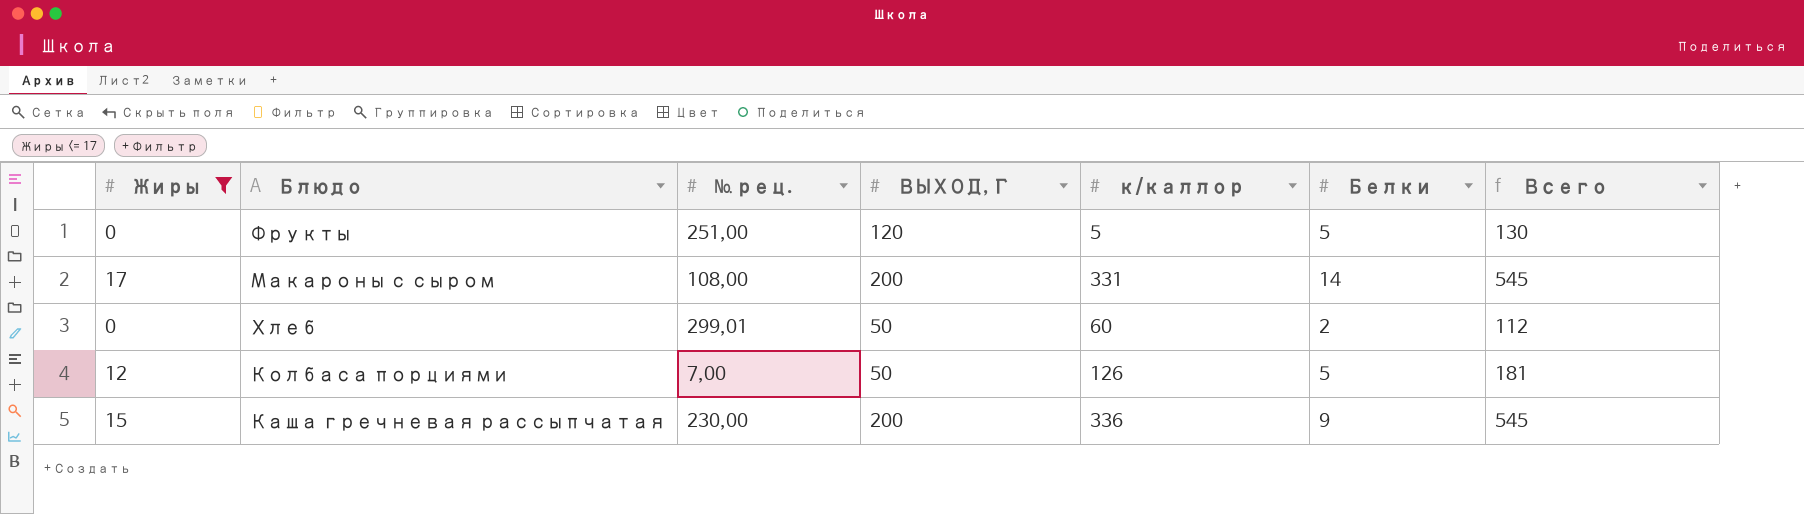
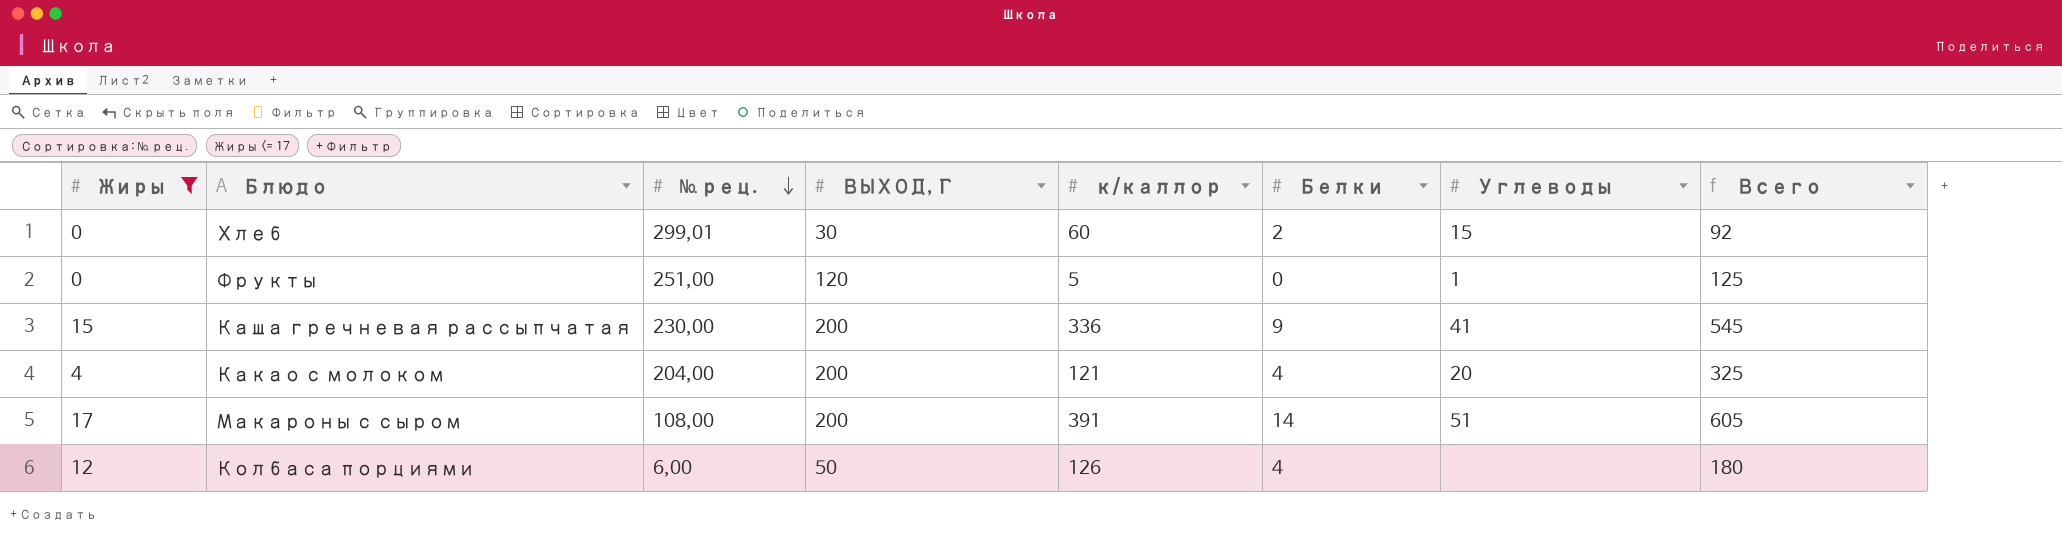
row order: none -> № рец. descending
column Углеводы | position: none -> 7
Хлеб | ВЫХОД, Г: 50 -> 30
Хлеб | Всего: 112 -> 92
Фрукты | Белки: 5 -> 0
Фрукты | Всего: 130 -> 125
row Какао с молоком: none -> 4 | 204,00 | 200 | 121 | 4 | 20 | 325
Макароны с сыром | к/каллор: 331 -> 391
Макароны с сыром | Всего: 545 -> 605
Колбаса порциями | № рец.: 7,00 -> 6,00
Колбаса порциями | Белки: 5 -> 4
Колбаса порциями | Всего: 181 -> 180

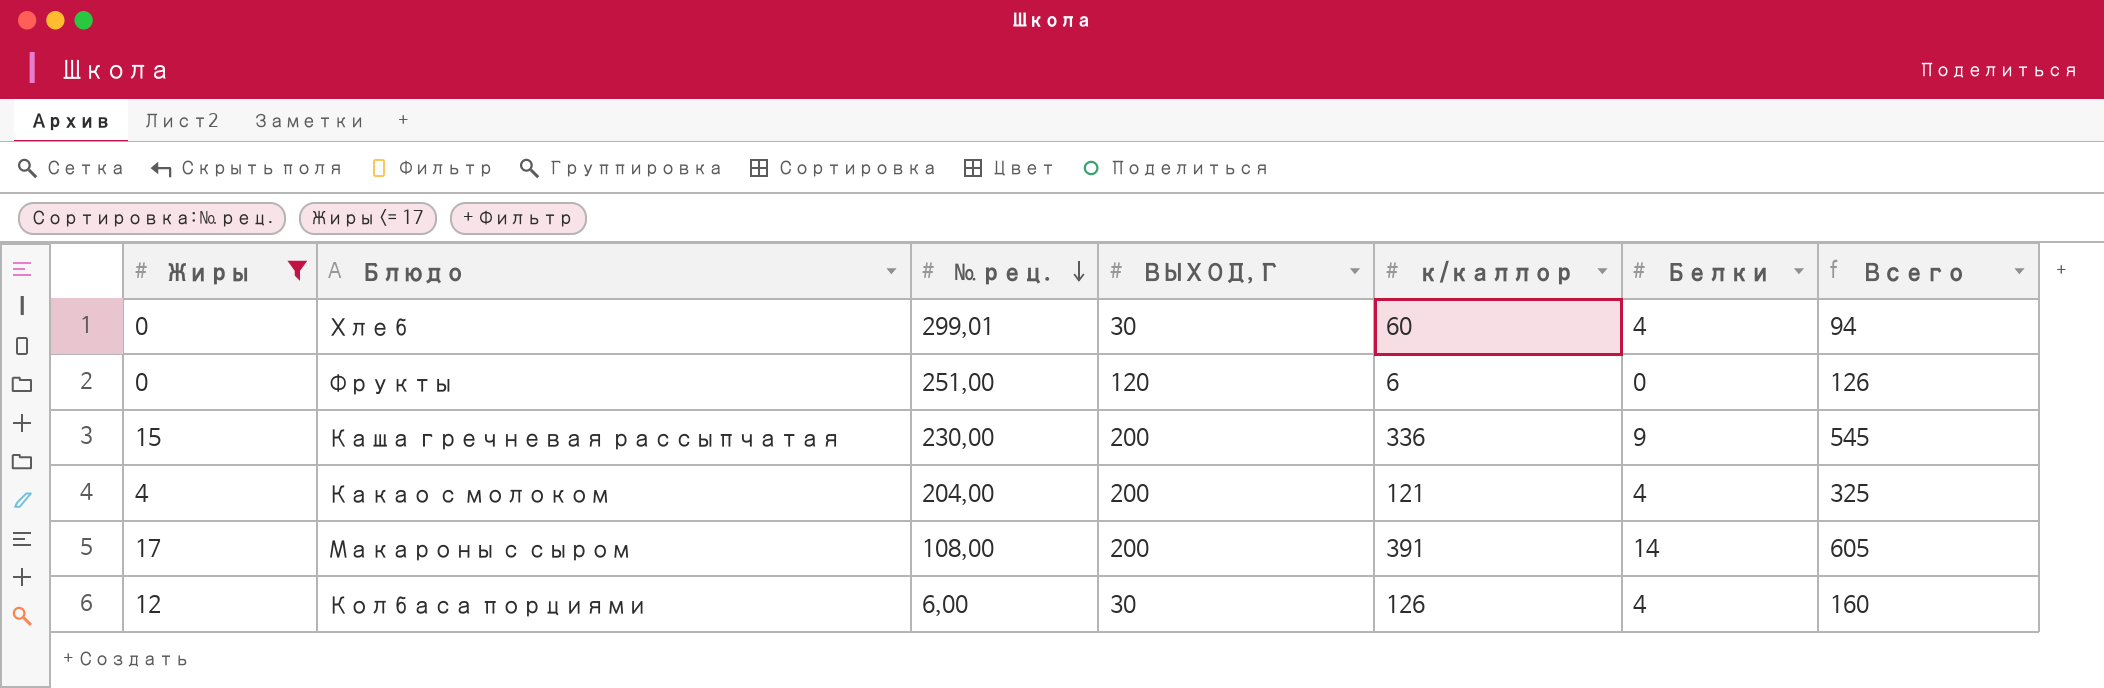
column Углеводы | position: 7 -> none
Хлеб | Белки: 2 -> 4
Хлеб | Всего: 92 -> 94
Фрукты | к/каллор: 5 -> 6
Фрукты | Всего: 125 -> 126
Колбаса порциями | ВЫХОД, Г: 50 -> 30
Колбаса порциями | Всего: 180 -> 160

